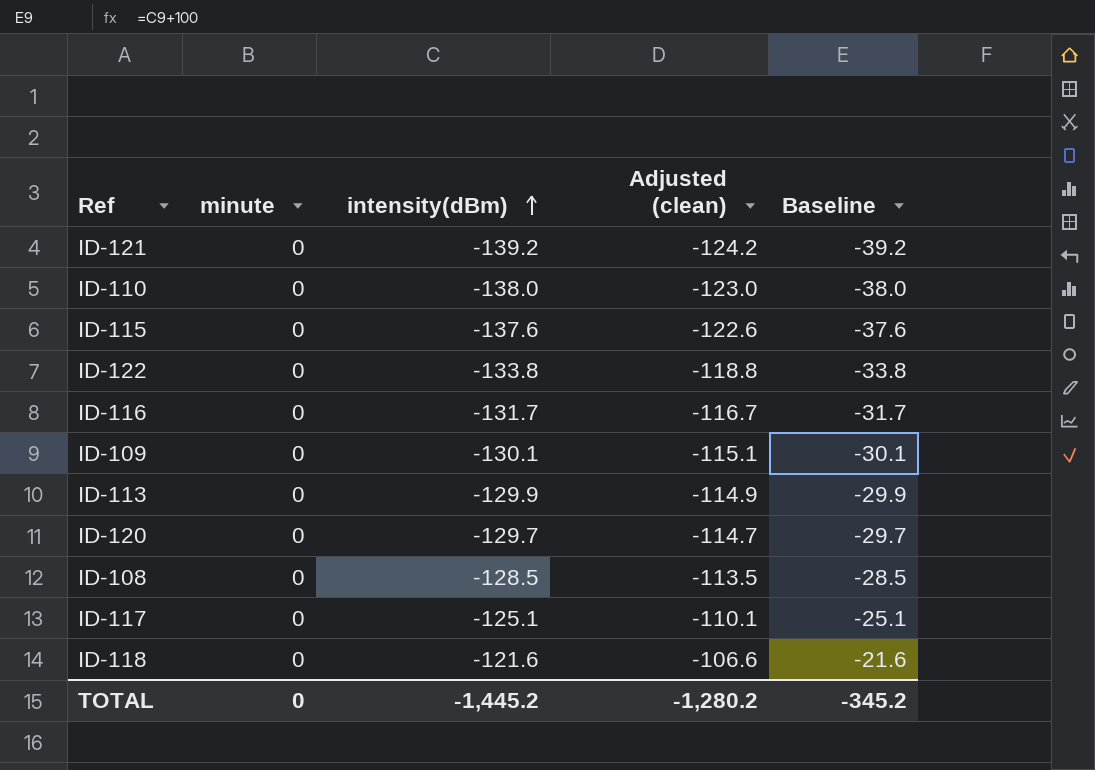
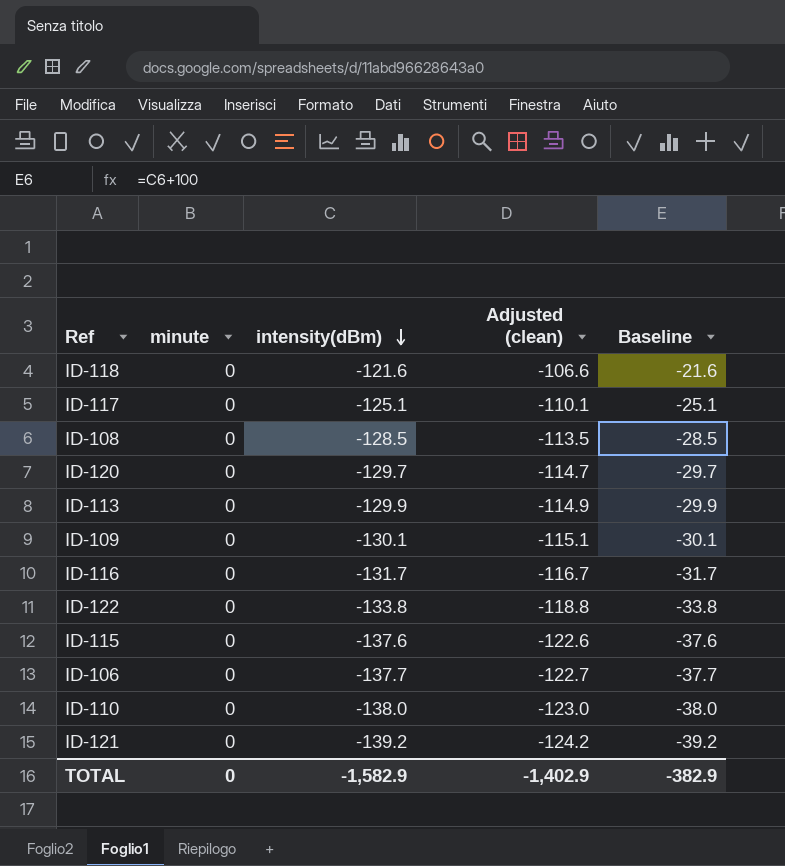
row order: intensity(dBm) ascending -> intensity(dBm) descending
row ID-106: none -> 0 | -137.7 | -122.7 | -37.7
TOTAL | intensity(dBm): -1,445.2 -> -1,582.9
TOTAL | Adjusted (clean): -1,280.2 -> -1,402.9
TOTAL | Baseline: -345.2 -> -382.9

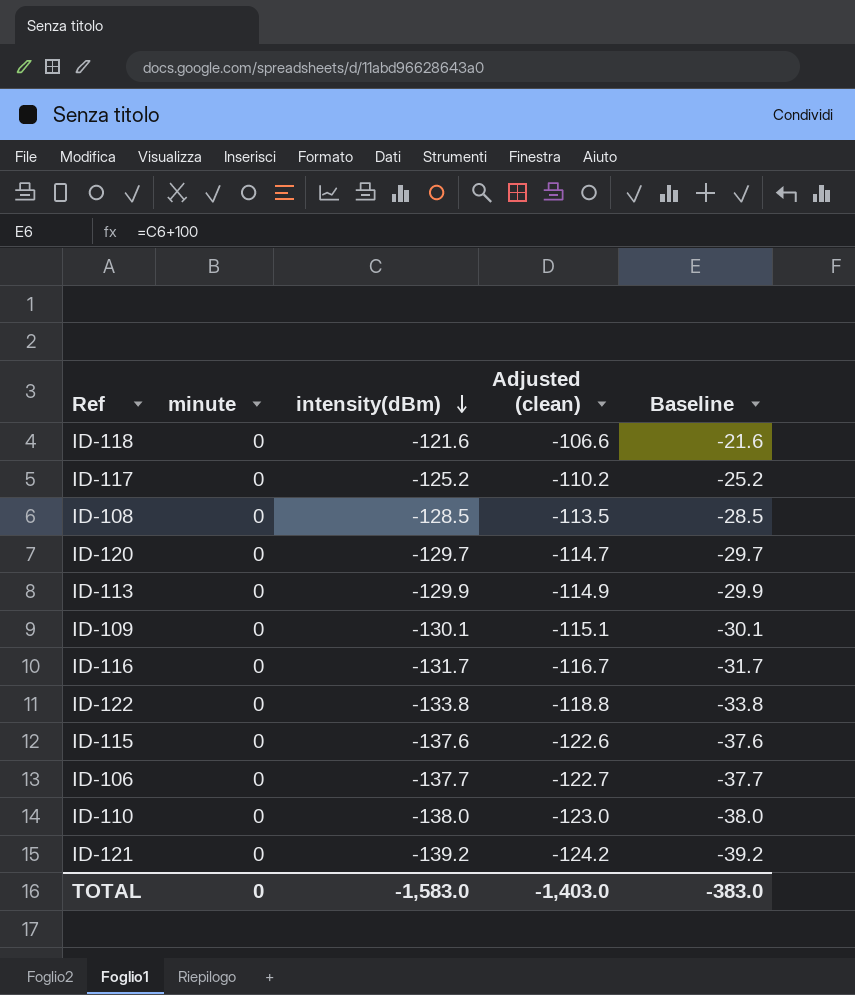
ID-117 | intensity(dBm): -125.1 -> -125.2
ID-117 | Adjusted (clean): -110.1 -> -110.2
ID-117 | Baseline: -25.1 -> -25.2
TOTAL | intensity(dBm): -1,582.9 -> -1,583.0
TOTAL | Adjusted (clean): -1,402.9 -> -1,403.0
TOTAL | Baseline: -382.9 -> -383.0

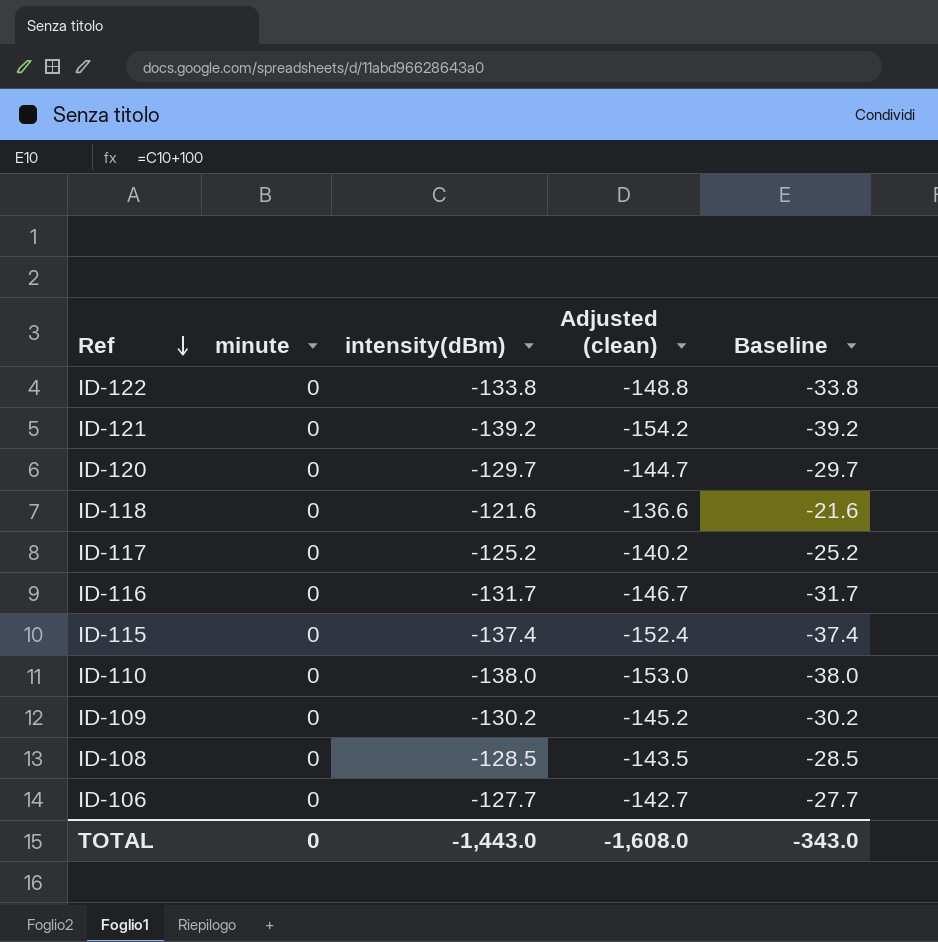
row order: intensity(dBm) descending -> Ref descending
column Adjusted (clean) | formula: [intensity(dBm)] + 15 -> [intensity(dBm)] - 15
row ID-113: 0 | -129.9 | -114.9 | -29.9 -> none
ID-115 | intensity(dBm): -137.6 -> -137.4
ID-115 | Baseline: -37.6 -> -37.4
ID-109 | intensity(dBm): -130.1 -> -130.2
ID-109 | Baseline: -30.1 -> -30.2
ID-106 | intensity(dBm): -137.7 -> -127.7
ID-106 | Baseline: -37.7 -> -27.7
TOTAL | intensity(dBm): -1,583.0 -> -1,443.0
TOTAL | Adjusted (clean): -1,403.0 -> -1,608.0
TOTAL | Baseline: -383.0 -> -343.0

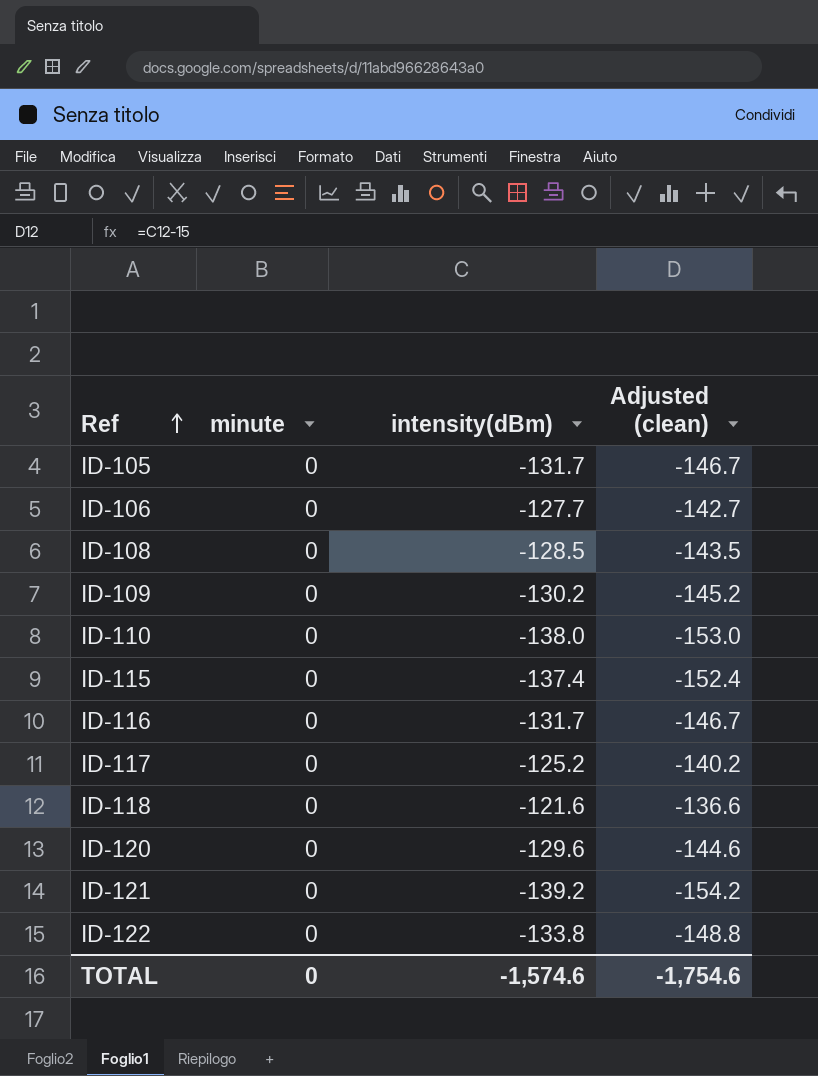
row order: Ref descending -> Ref ascending
column Baseline | formula: [intensity(dBm)] + 100 -> none
row ID-105: none -> 0 | -131.7 | -146.7
ID-120 | intensity(dBm): -129.7 -> -129.6
ID-120 | Adjusted (clean): -144.7 -> -144.6
TOTAL | intensity(dBm): -1,443.0 -> -1,574.6
TOTAL | Adjusted (clean): -1,608.0 -> -1,754.6

